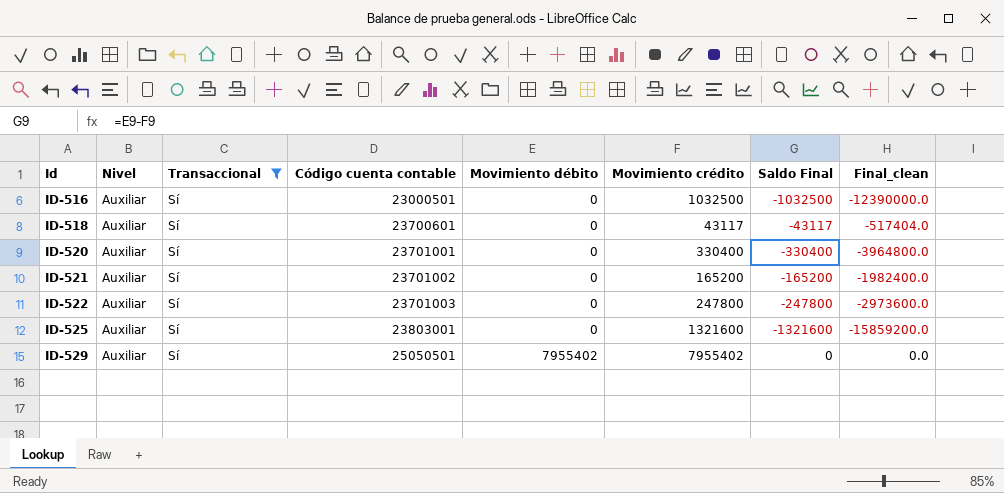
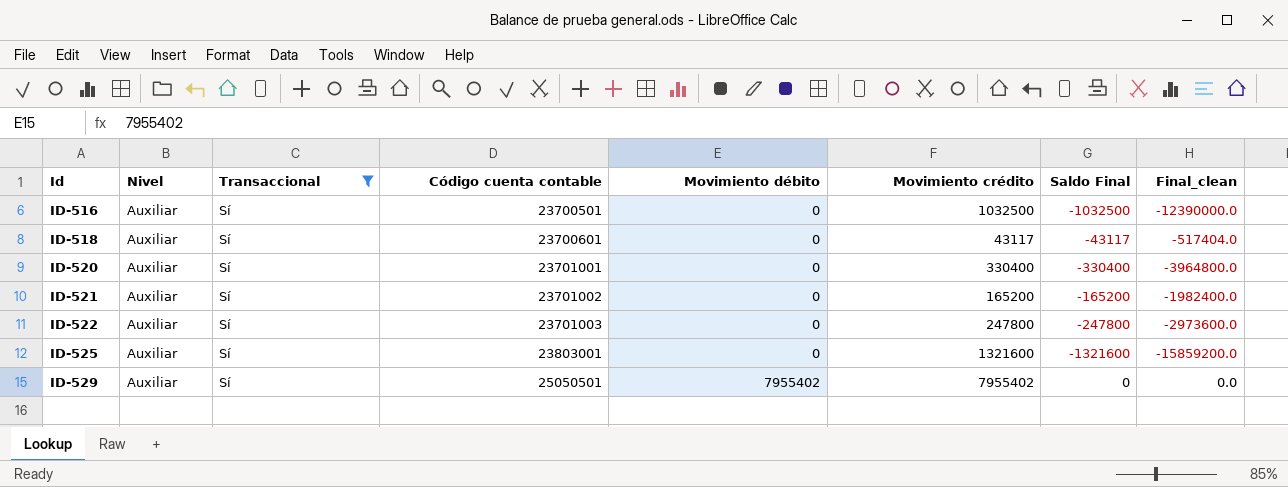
ID-516 | Código cuenta contable: 23000501 -> 23700501

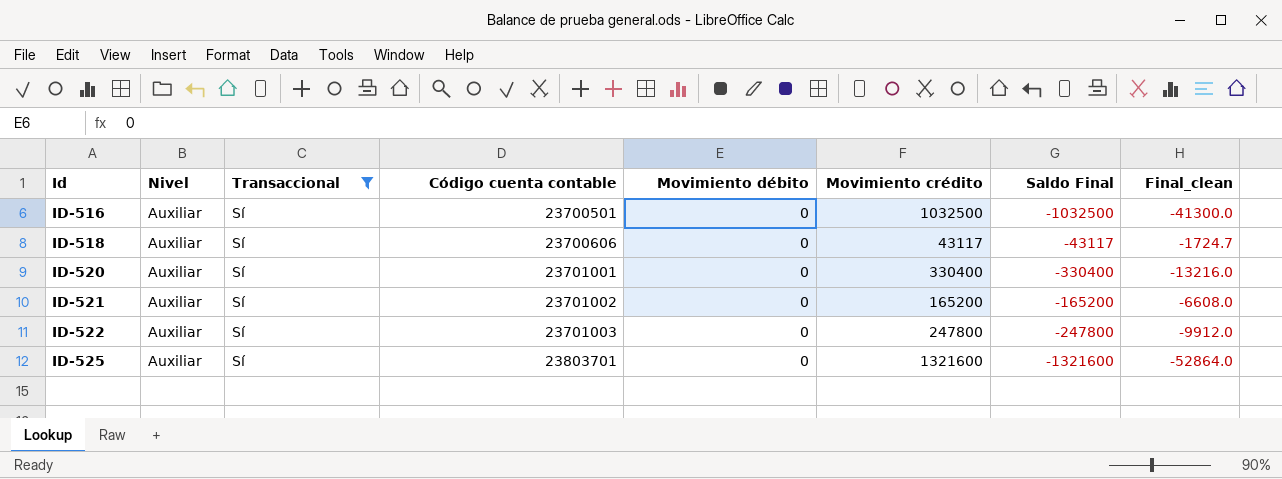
column Final_clean | formula: [Saldo Final] * 12 -> [Saldo Final] * 0.04
row ID-529: Auxiliar | Sí | 25050501 | 7955402 | 7955402 | 0 | 0.0 -> none
ID-518 | Código cuenta contable: 23700601 -> 23700606
ID-525 | Código cuenta contable: 23803001 -> 23803701

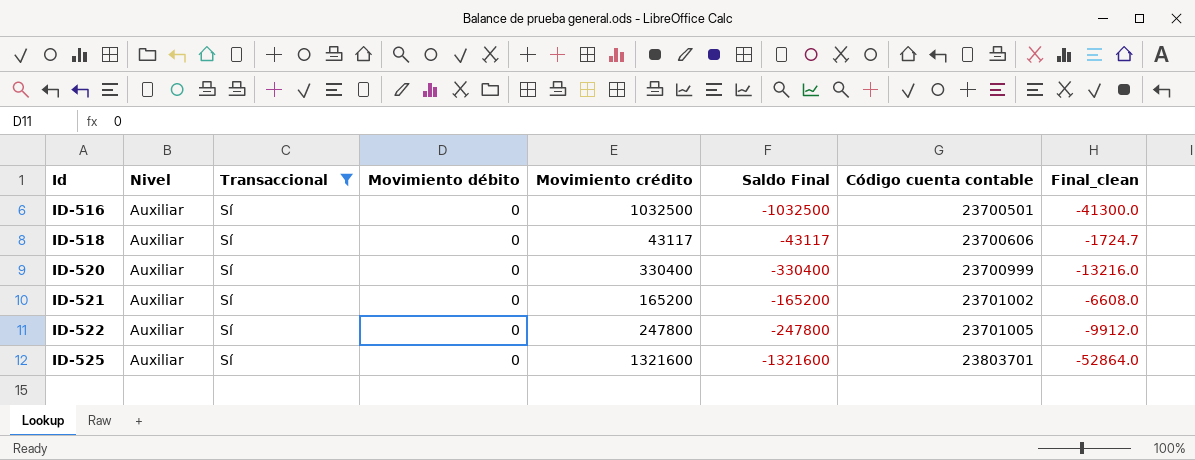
column Código cuenta contable | position: 4 -> 7
ID-520 | Código cuenta contable: 23701001 -> 23700999
ID-522 | Código cuenta contable: 23701003 -> 23701005

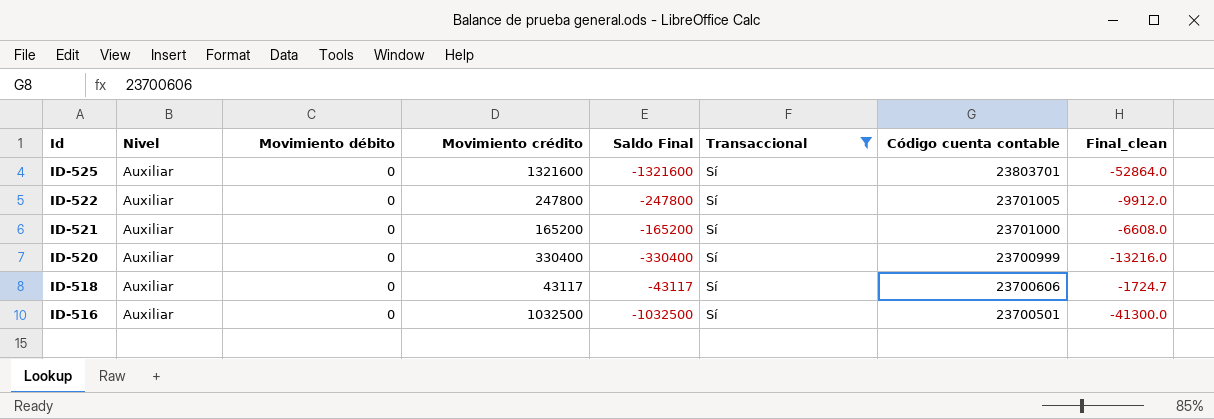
row order: Id ascending -> Id descending
column Transaccional | position: 3 -> 6
ID-521 | Código cuenta contable: 23701002 -> 23701000

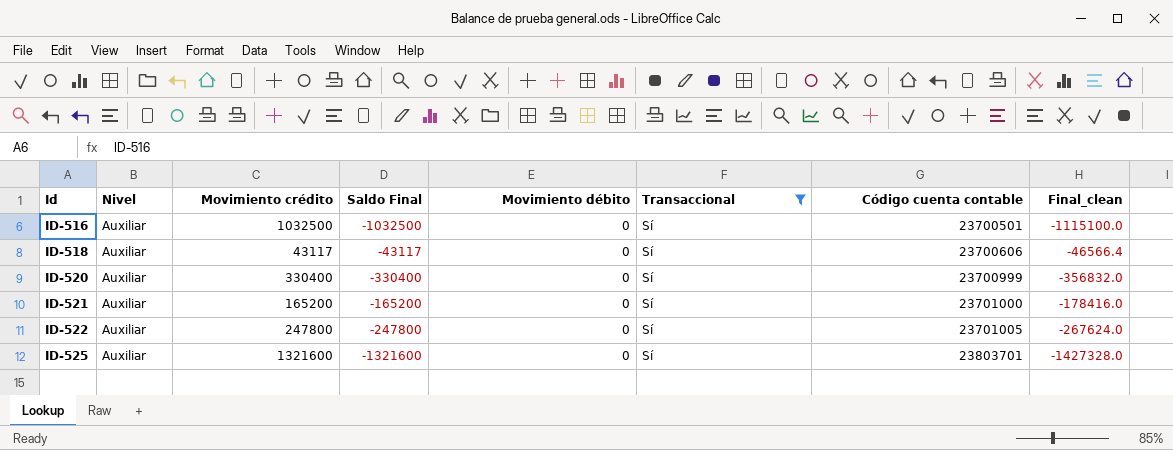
row order: Id descending -> Id ascending
column Movimiento débito | position: 3 -> 5
column Final_clean | formula: [Saldo Final] * 0.04 -> [Saldo Final] * 1.08

